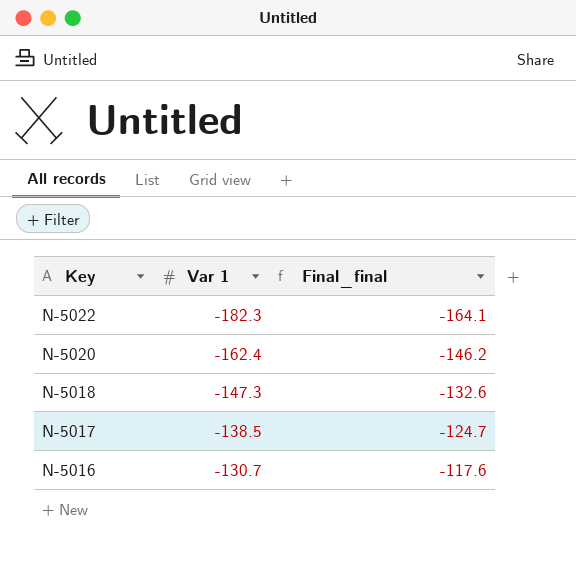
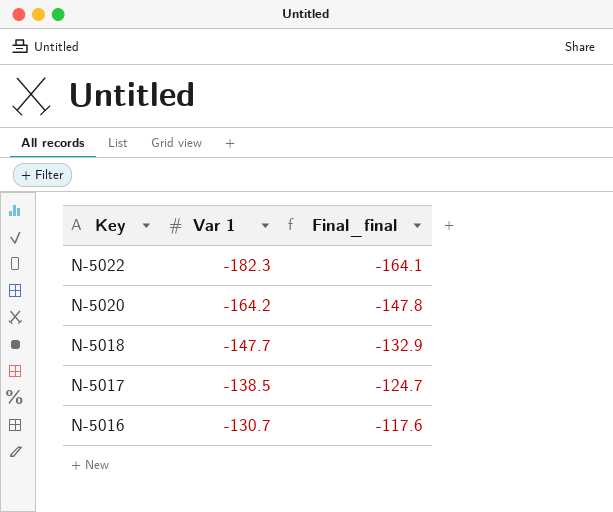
N-5020 | Var 1: -162.4 -> -164.2
N-5020 | Final_final: -146.2 -> -147.8
N-5018 | Var 1: -147.3 -> -147.7
N-5018 | Final_final: -132.6 -> -132.9

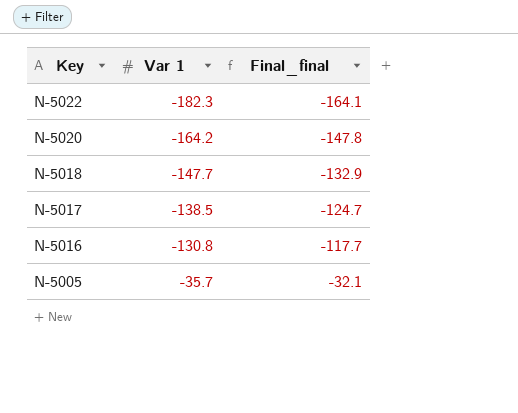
N-5016 | Var 1: -130.7 -> -130.8
N-5016 | Final_final: -117.6 -> -117.7
row N-5005: none -> -35.7 | -32.1

